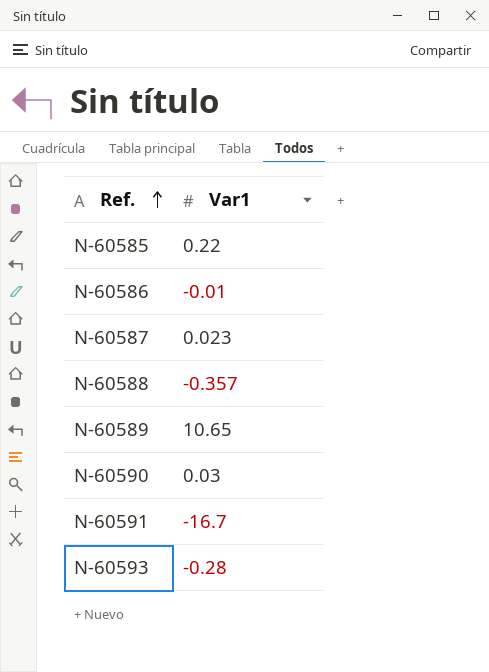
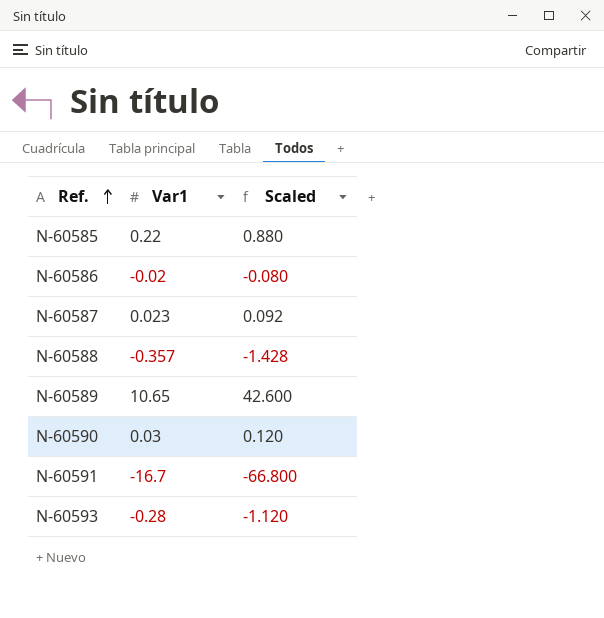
column Scaled | formula: none -> [Var1] * 4
N-60586 | Var1: -0.01 -> -0.02

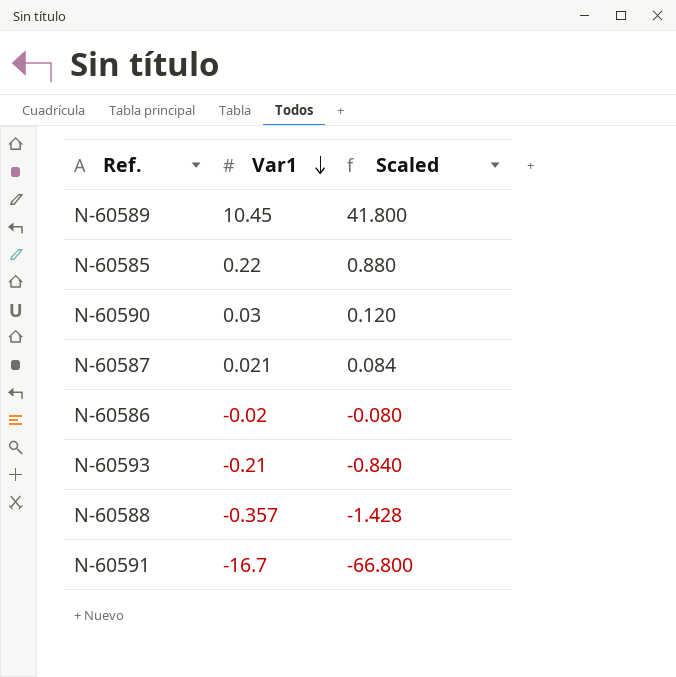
row order: Ref. ascending -> Var1 descending
N-60589 | Var1: 10.65 -> 10.45
N-60589 | Scaled: 42.600 -> 41.800
N-60587 | Var1: 0.023 -> 0.021
N-60587 | Scaled: 0.092 -> 0.084
N-60593 | Var1: -0.28 -> -0.21
N-60593 | Scaled: -1.120 -> -0.840

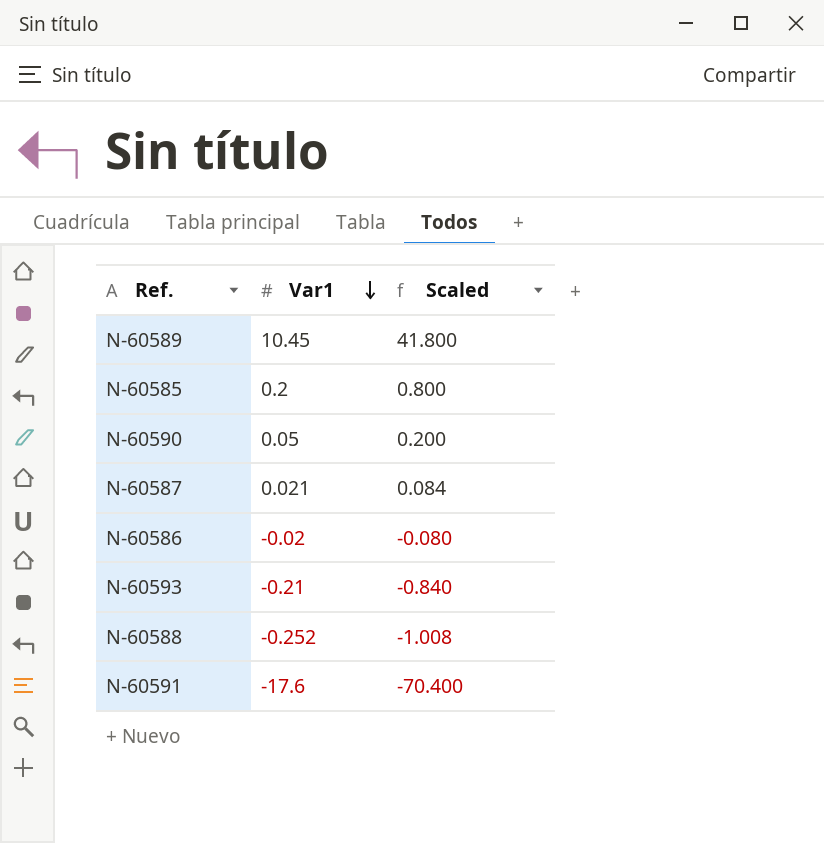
N-60585 | Var1: 0.22 -> 0.2
N-60585 | Scaled: 0.880 -> 0.800
N-60590 | Var1: 0.03 -> 0.05
N-60590 | Scaled: 0.120 -> 0.200
N-60588 | Var1: -0.357 -> -0.252
N-60588 | Scaled: -1.428 -> -1.008
N-60591 | Var1: -16.7 -> -17.6
N-60591 | Scaled: -66.800 -> -70.400

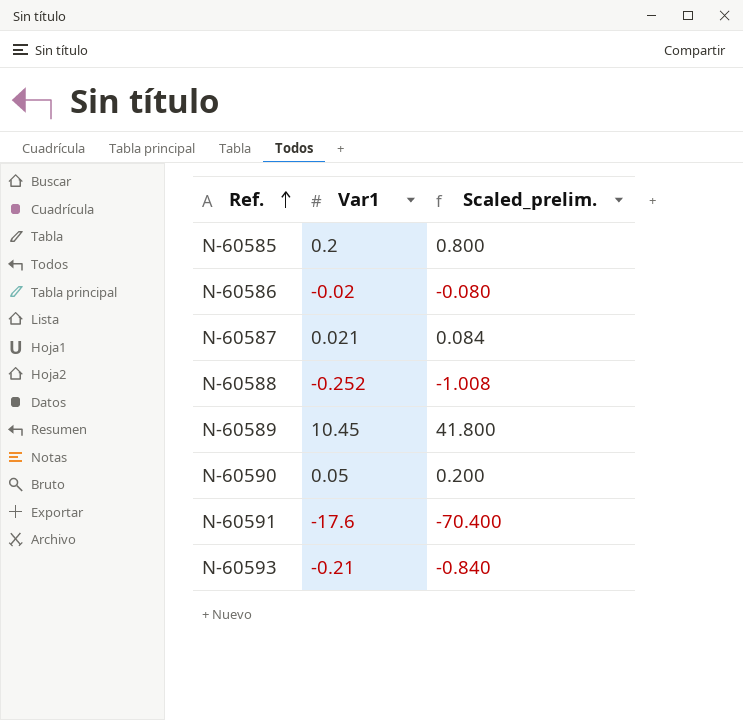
row order: Var1 descending -> Ref. ascending
column name: Scaled -> Scaled_prelim.

